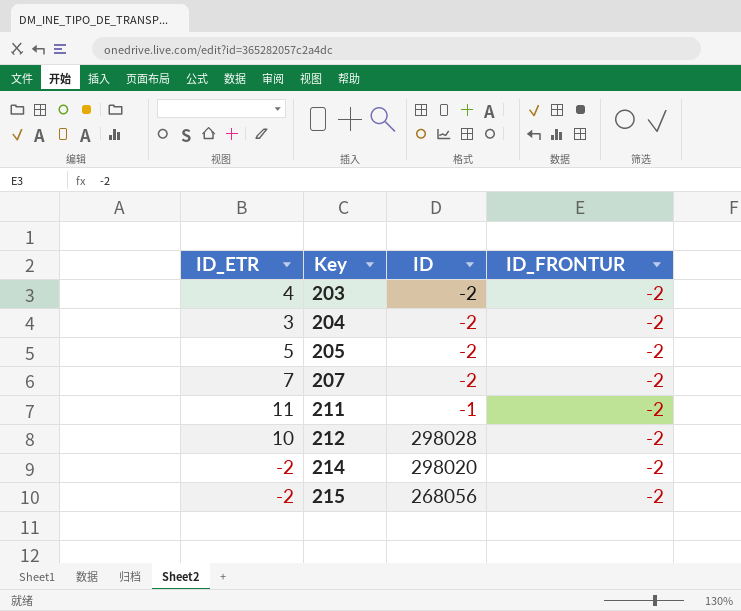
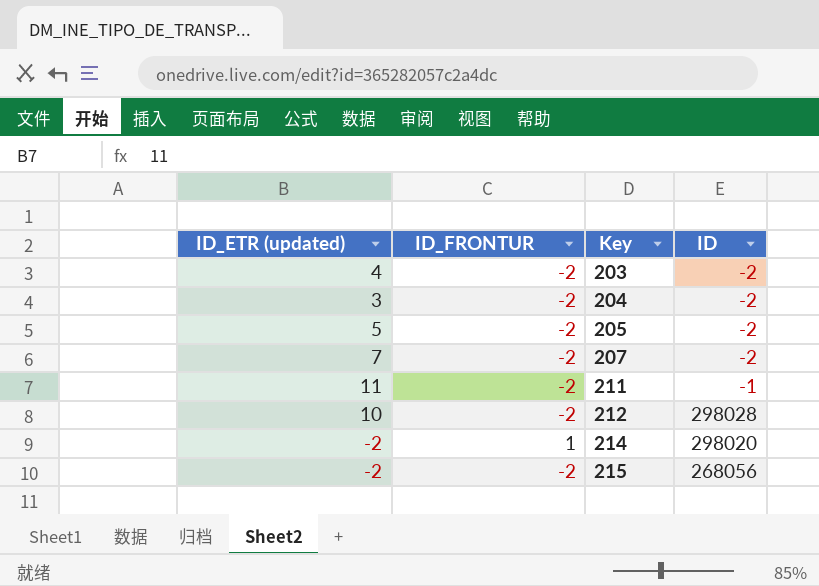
column name: ID_ETR -> ID_ETR (updated)
column ID_FRONTUR | position: 4 -> 2
214 | ID_FRONTUR: -2 -> 1

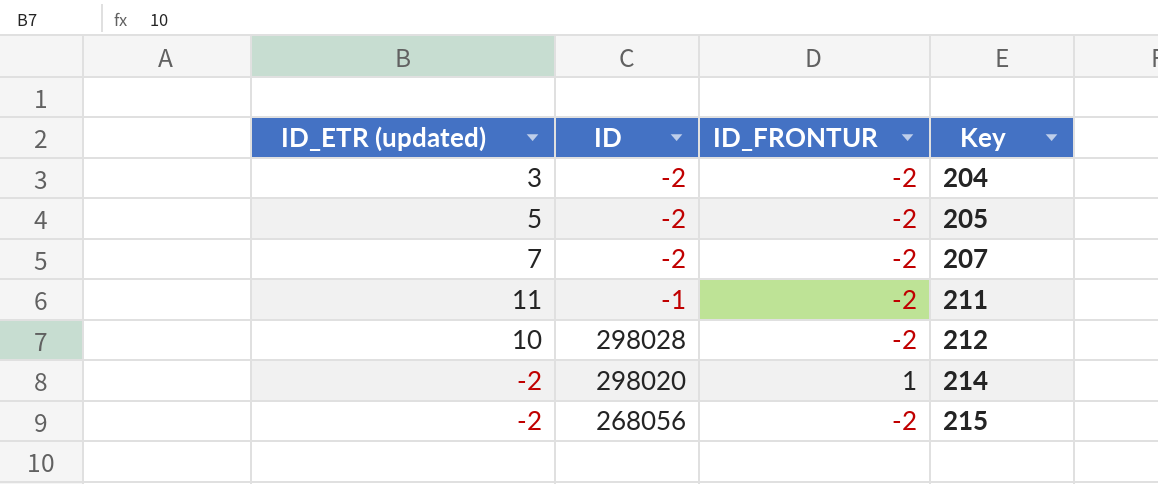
column ID | position: 4 -> 2
row 203: 4 | -2 | -2 -> none

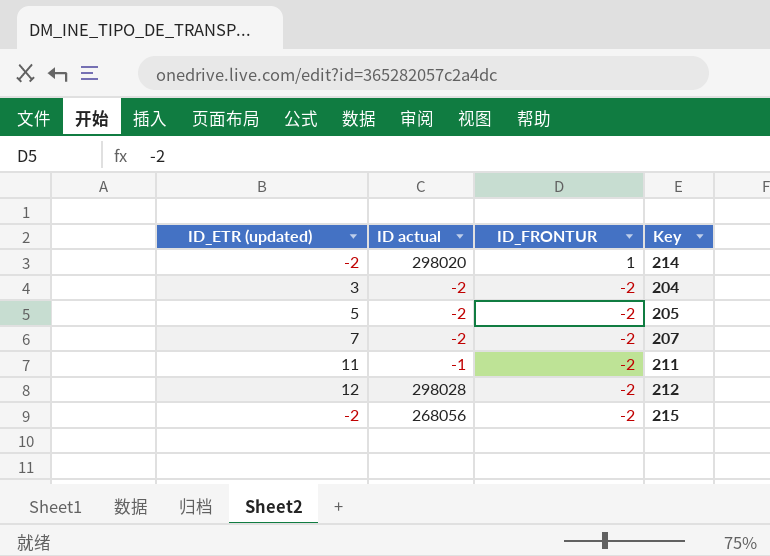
row order: Key ascending -> ID_FRONTUR descending
column name: ID -> ID actual
212 | ID_ETR (updated): 10 -> 12

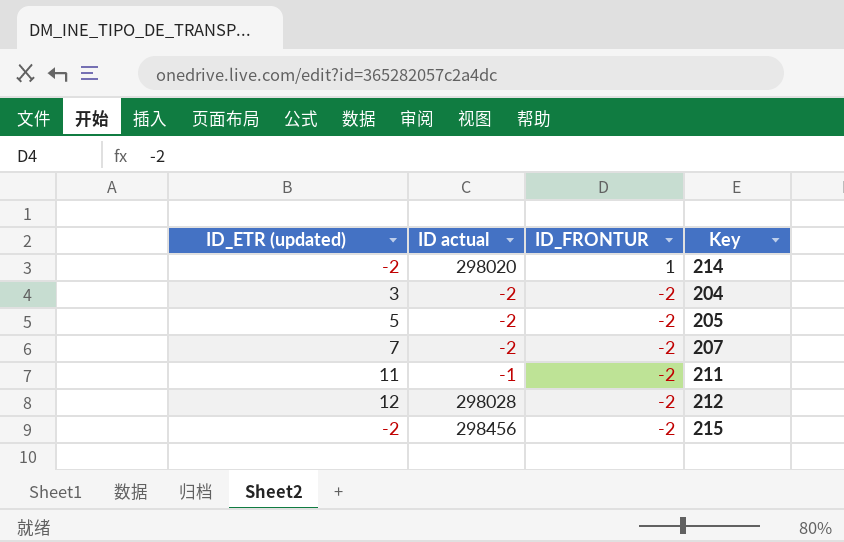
215 | ID actual: 268056 -> 298456

